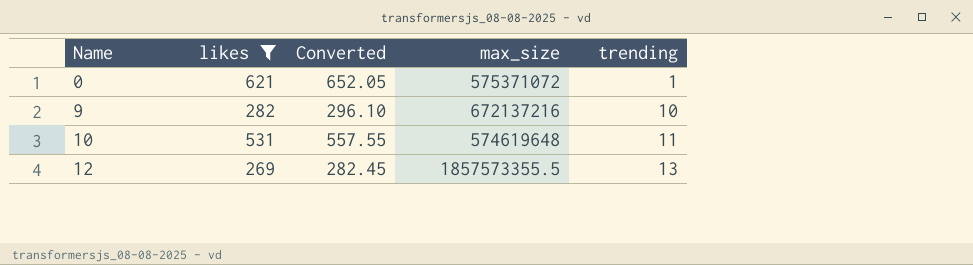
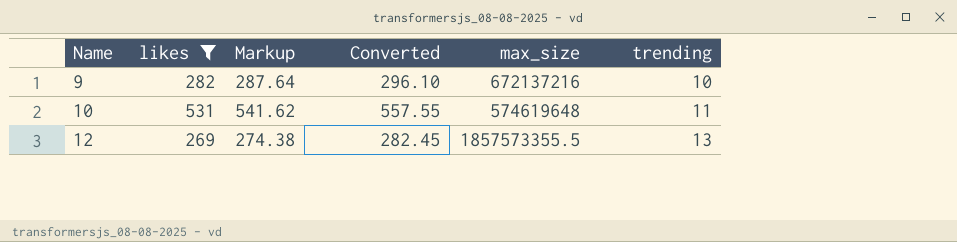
column Markup | formula: none -> [likes] * 1.02
row 0: 621 | 652.05 | 575371072 | 1 -> none

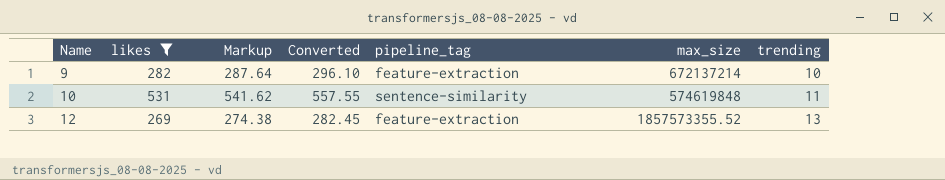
column pipeline_tag | position: none -> 5
9 | max_size: 672137216 -> 672137214
10 | max_size: 574619648 -> 574619848
12 | max_size: 1857573355.5 -> 1857573355.52

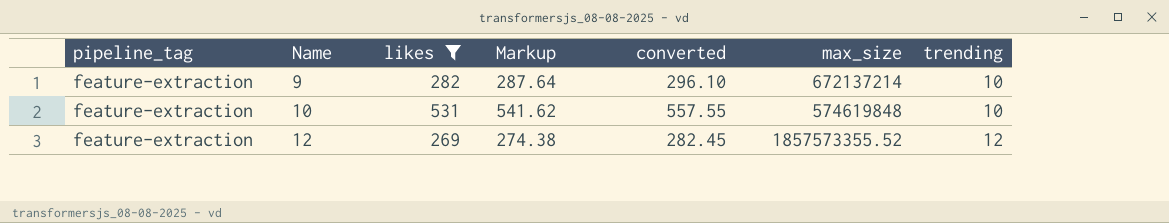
column pipeline_tag | position: 5 -> 1
column name: Converted -> converted
10 | pipeline_tag: sentence-similarity -> feature-extraction
10 | trending: 11 -> 10
12 | trending: 13 -> 12

